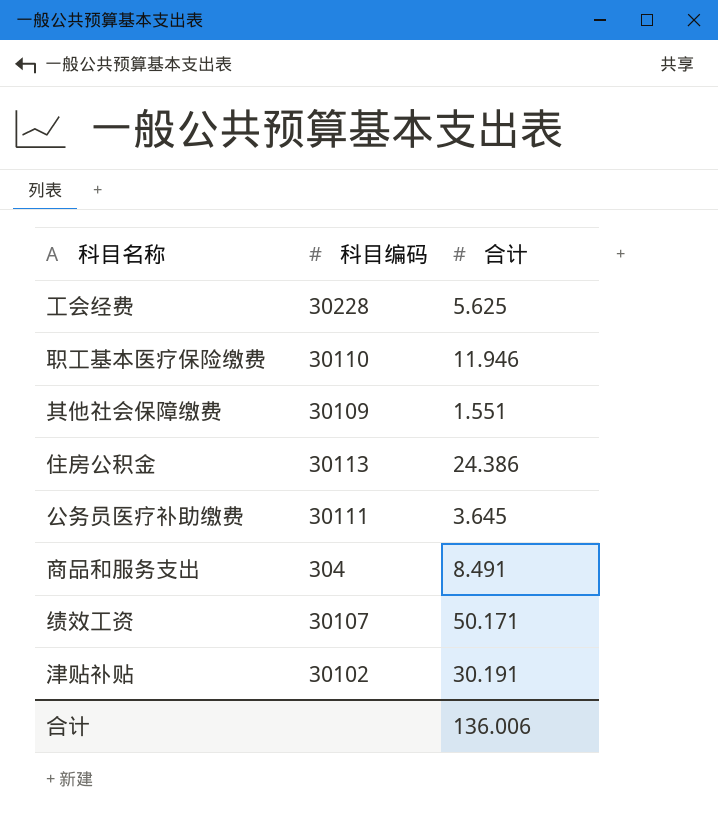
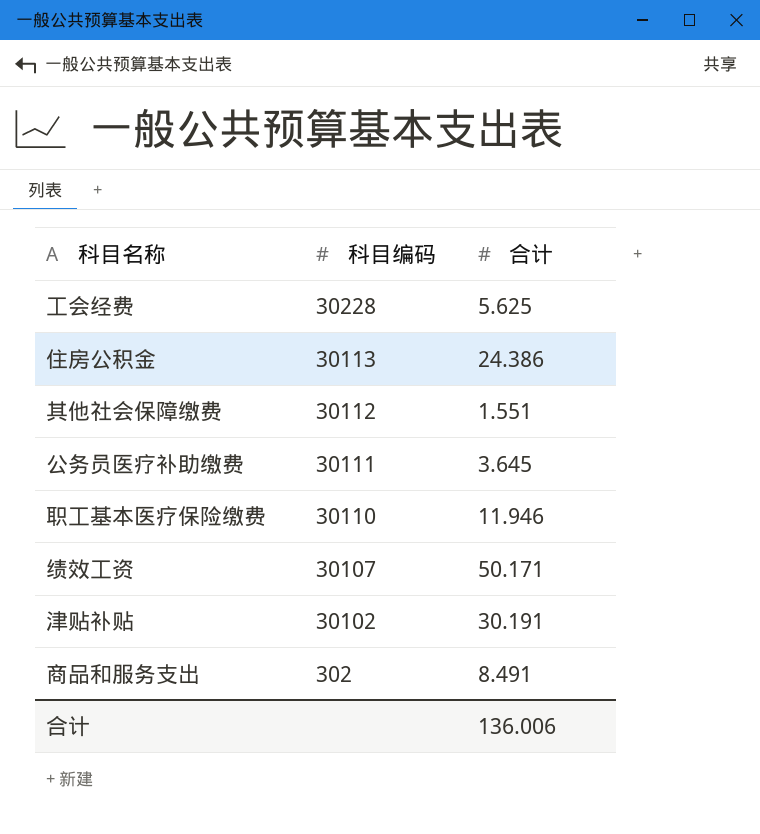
row order: none -> 科目编码 descending
其他社会保障缴费 | 科目编码: 30109 -> 30112
商品和服务支出 | 科目编码: 304 -> 302

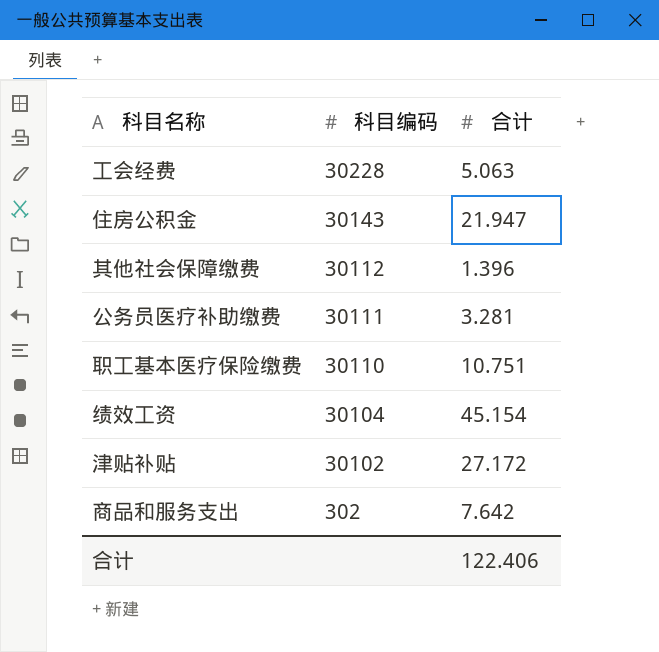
工会经费 | 合计: 5.625 -> 5.063
住房公积金 | 科目编码: 30113 -> 30143
住房公积金 | 合计: 24.386 -> 21.947
其他社会保障缴费 | 合计: 1.551 -> 1.396
公务员医疗补助缴费 | 合计: 3.645 -> 3.281
职工基本医疗保险缴费 | 合计: 11.946 -> 10.751
绩效工资 | 科目编码: 30107 -> 30104
绩效工资 | 合计: 50.171 -> 45.154
津贴补贴 | 合计: 30.191 -> 27.172
商品和服务支出 | 合计: 8.491 -> 7.642
合计 | 合计: 136.006 -> 122.406

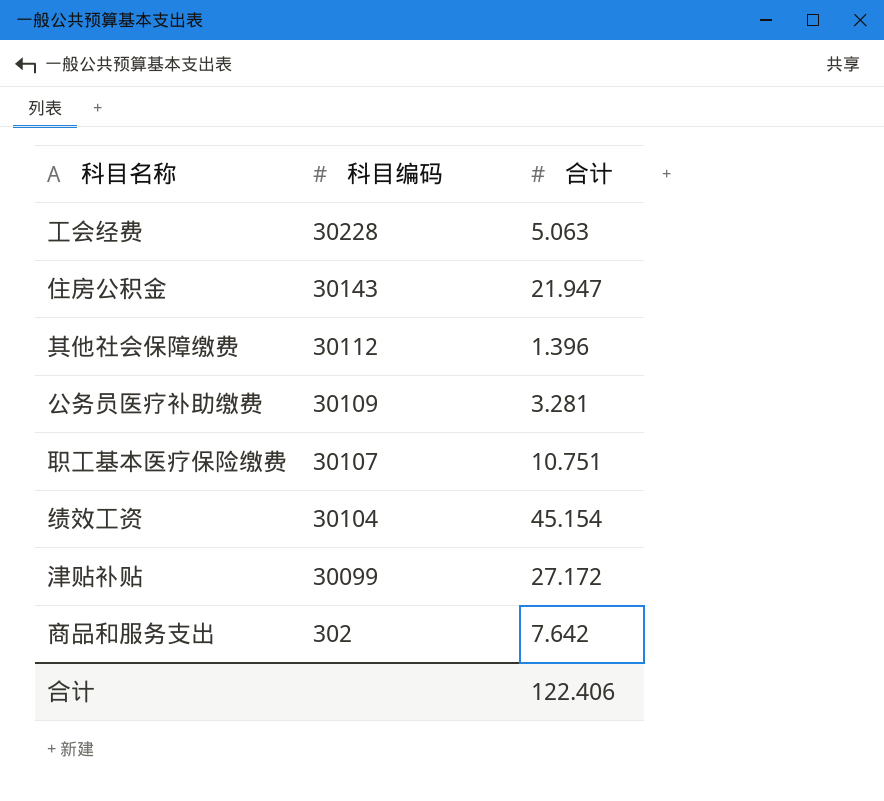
公务员医疗补助缴费 | 科目编码: 30111 -> 30109
职工基本医疗保险缴费 | 科目编码: 30110 -> 30107
津贴补贴 | 科目编码: 30102 -> 30099

